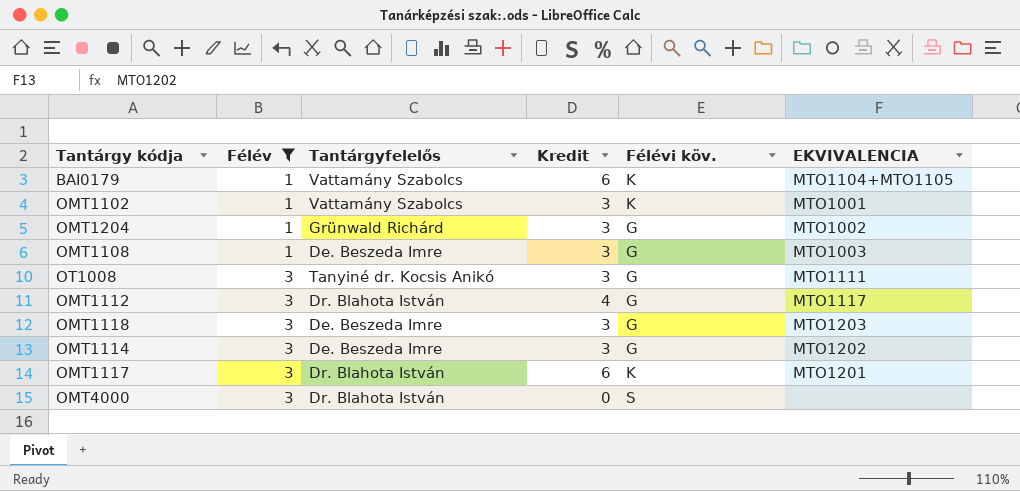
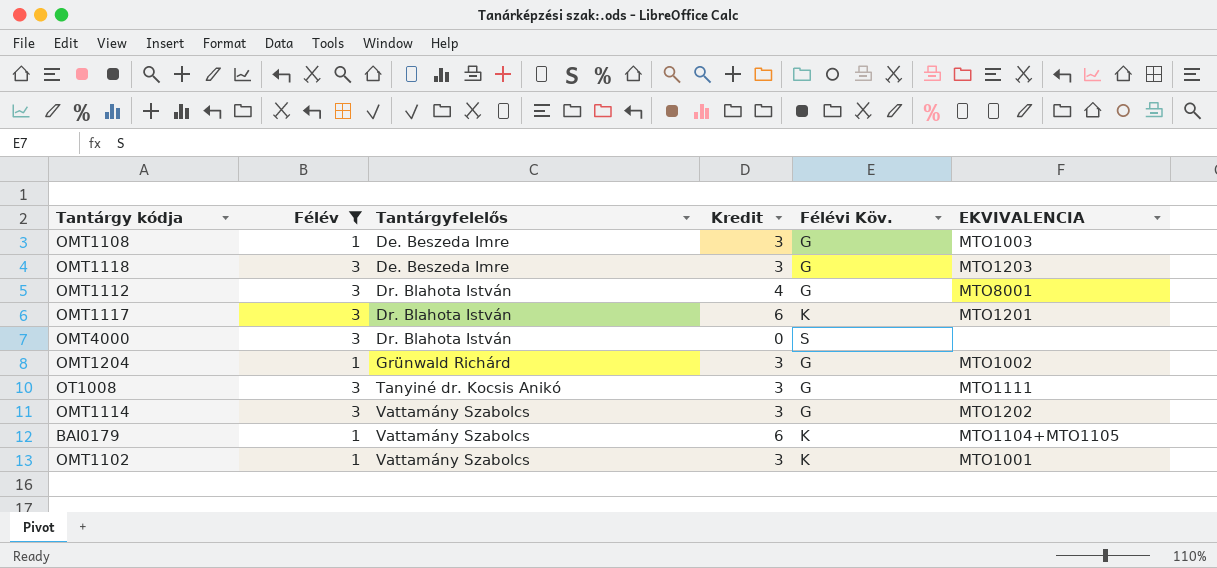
row order: Félév ascending -> Tantárgyfelelős ascending
column name: Félévi köv. -> Félévi Köv.
OMT1112 | EKVIVALENCIA: MTO1117 -> MTO8001
OMT1114 | Tantárgyfelelős: De. Beszeda Imre -> Vattamány Szabolcs

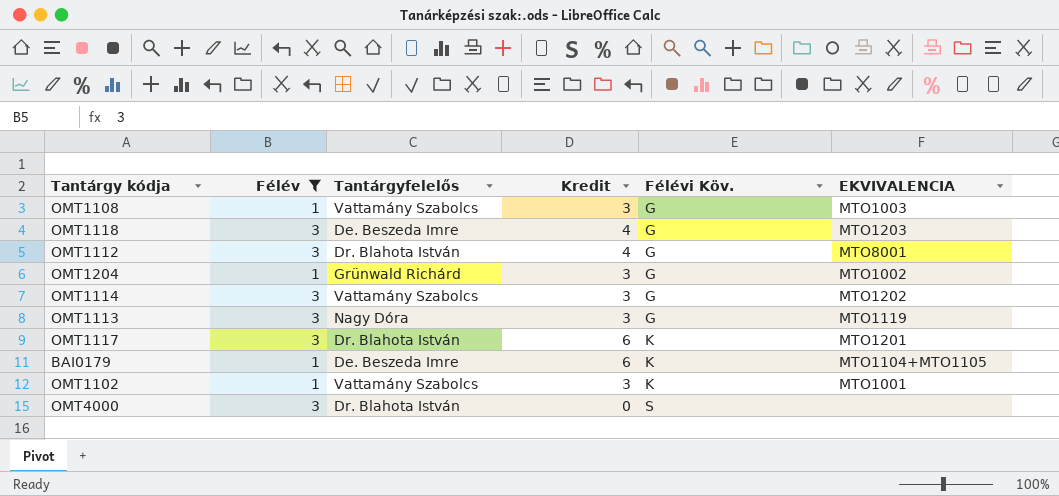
row order: Tantárgyfelelős ascending -> Félévi Köv. ascending
row OT1008: 3 | Tanyiné dr. Kocsis Anikó | 3 | G | MTO1111 -> none
OMT1108 | Tantárgyfelelős: De. Beszeda Imre -> Vattamány Szabolcs
OMT1118 | Kredit: 3 -> 4
row OMT1113: none -> 3 | Nagy Dóra | 3 | G | MTO1119
BAI0179 | Tantárgyfelelős: Vattamány Szabolcs -> De. Beszeda Imre

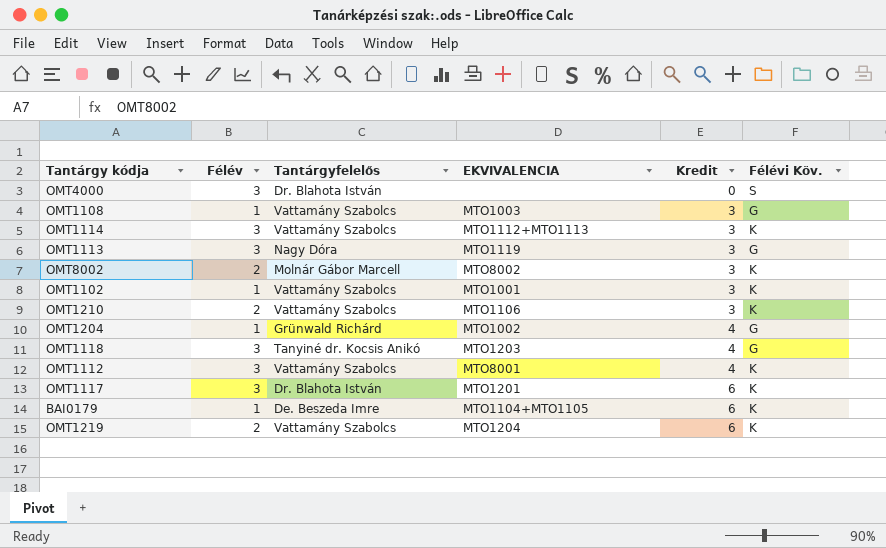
filter: Félév != 2 -> none
row order: Félévi Köv. ascending -> Kredit ascending
column EKVIVALENCIA | position: 6 -> 4
OMT1114 | EKVIVALENCIA: MTO1202 -> MTO1112+MTO1113
OMT1114 | Félévi Köv.: G -> K
OMT1204 | Kredit: 3 -> 4
OMT1118 | Tantárgyfelelős: De. Beszeda Imre -> Tanyiné dr. Kocsis Anikó
OMT1112 | Tantárgyfelelős: Dr. Blahota István -> Vattamány Szabolcs
OMT1112 | Félévi Köv.: G -> K

